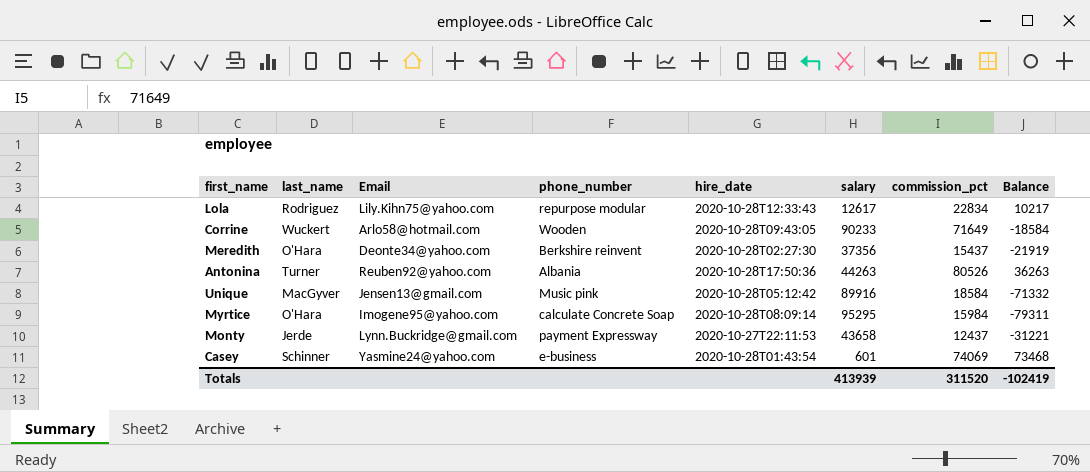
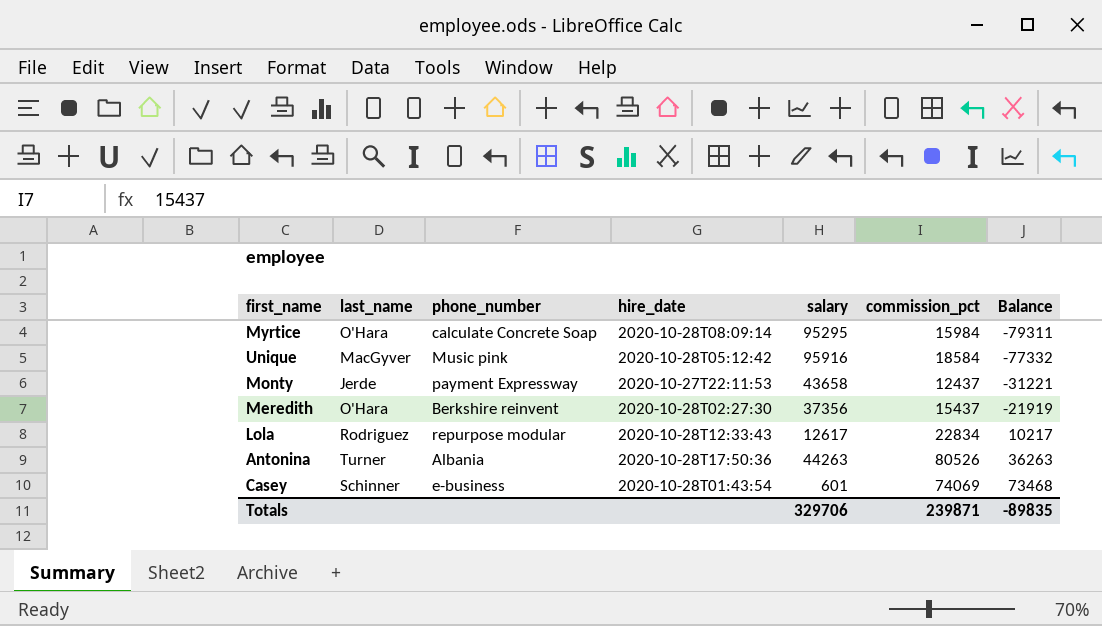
row order: none -> Balance ascending
column Email | position: 3 -> none
row Corrine: Wuckert | Arlo58@hotmail.com | Wooden | 2020-10-28T09:43:05 | 90233 | 71649 | -18584 -> none
Unique | salary: 89916 -> 95916
Unique | Balance: -71332 -> -77332
Totals | salary: 413939 -> 329706
Totals | commission_pct: 311520 -> 239871
Totals | Balance: -102419 -> -89835

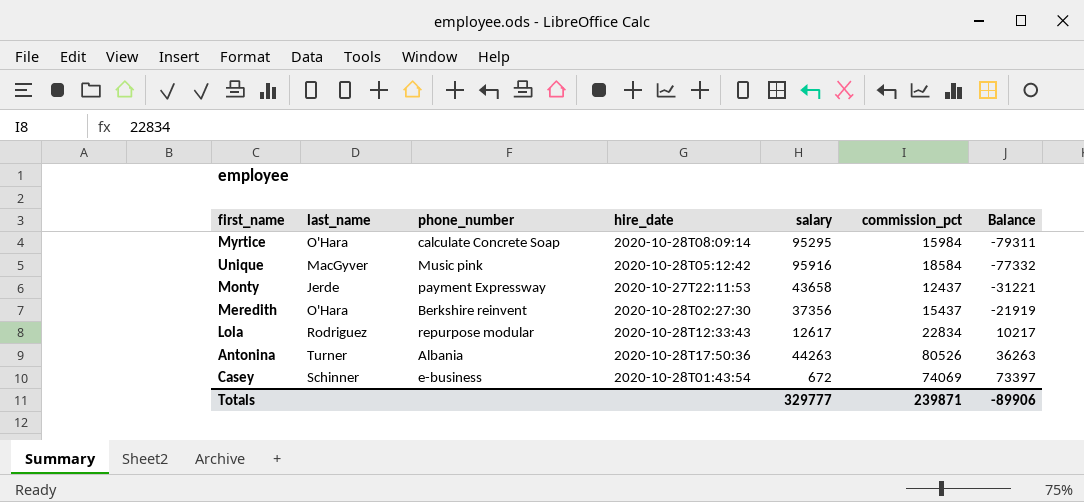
Casey | salary: 601 -> 672
Casey | Balance: 73468 -> 73397
Totals | salary: 329706 -> 329777
Totals | Balance: -89835 -> -89906

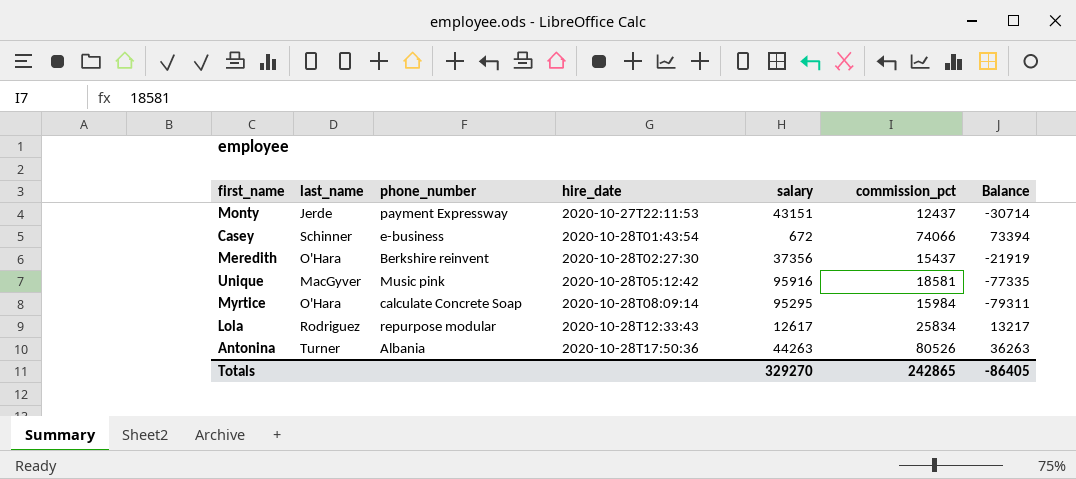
row order: Balance ascending -> hire_date ascending
Monty | salary: 43658 -> 43151
Monty | Balance: -31221 -> -30714
Casey | commission_pct: 74069 -> 74066
Casey | Balance: 73397 -> 73394
Unique | commission_pct: 18584 -> 18581
Unique | Balance: -77332 -> -77335
Lola | commission_pct: 22834 -> 25834
Lola | Balance: 10217 -> 13217
Totals | salary: 329777 -> 329270
Totals | commission_pct: 239871 -> 242865
Totals | Balance: -89906 -> -86405

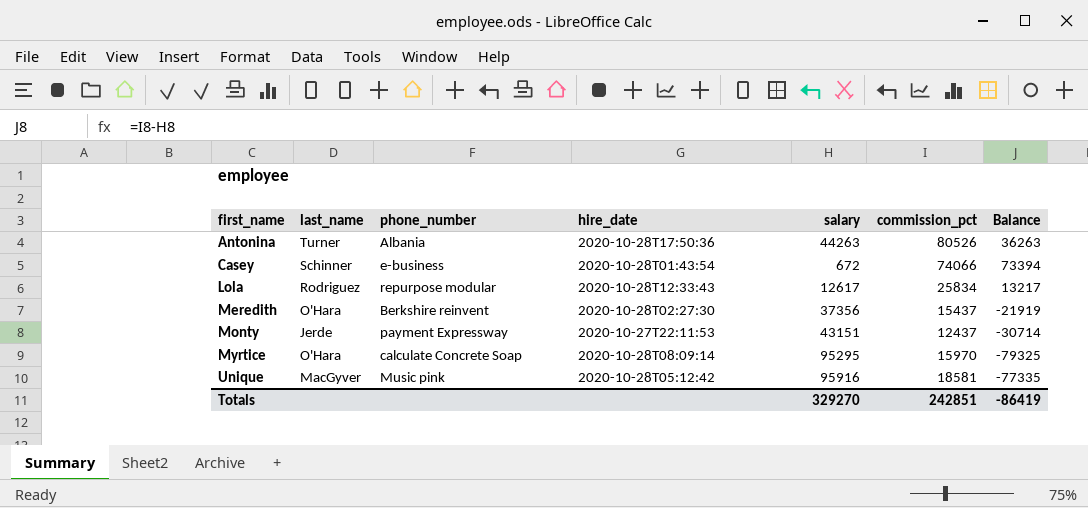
row order: hire_date ascending -> first_name ascending
Myrtice | commission_pct: 15984 -> 15970
Myrtice | Balance: -79311 -> -79325
Totals | commission_pct: 242865 -> 242851
Totals | Balance: -86405 -> -86419

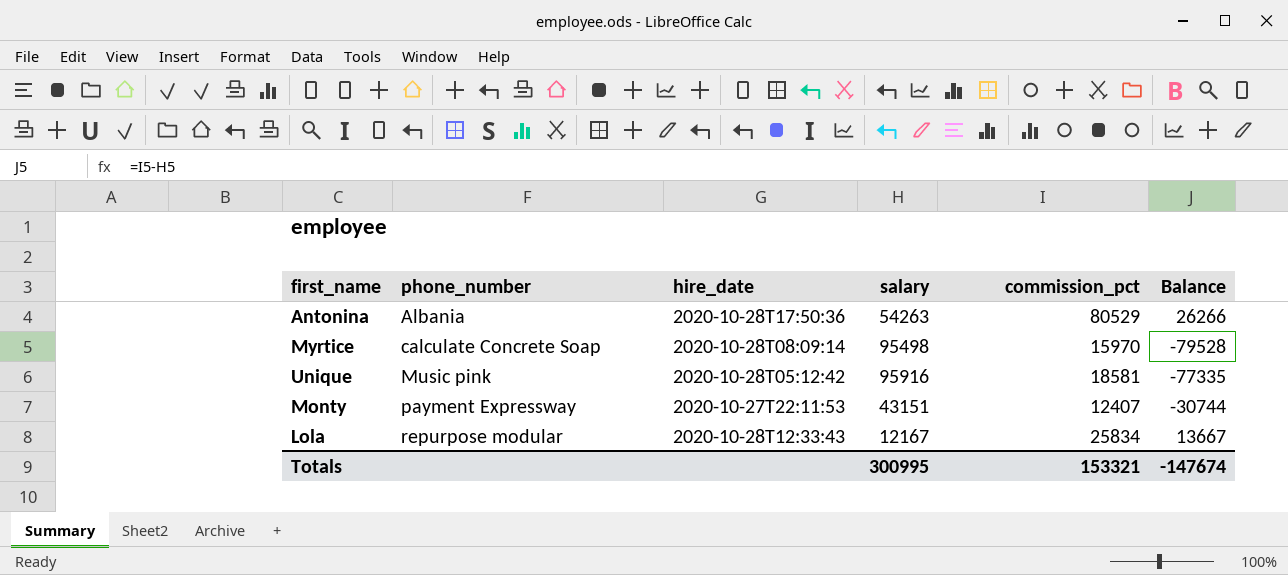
row order: first_name ascending -> phone_number ascending
column last_name | position: 2 -> none
row Casey: Schinner | e-business | 2020-10-28T01:43:54 | 672 | 74066 | 73394 -> none
row Meredith: O'Hara | Berkshire reinvent | 2020-10-28T02:27:30 | 37356 | 15437 | -21919 -> none
Antonina | salary: 44263 -> 54263
Antonina | commission_pct: 80526 -> 80529
Antonina | Balance: 36263 -> 26266
Myrtice | salary: 95295 -> 95498
Myrtice | Balance: -79325 -> -79528
Monty | commission_pct: 12437 -> 12407
Monty | Balance: -30714 -> -30744
Lola | salary: 12617 -> 12167
Lola | Balance: 13217 -> 13667
Totals | salary: 329270 -> 300995
Totals | commission_pct: 242851 -> 153321
Totals | Balance: -86419 -> -147674

